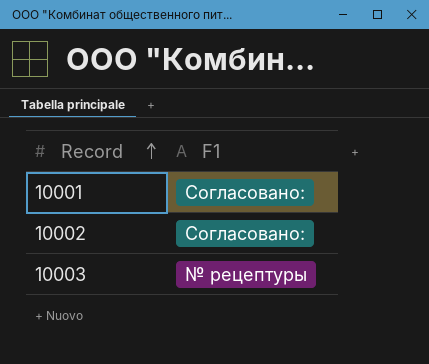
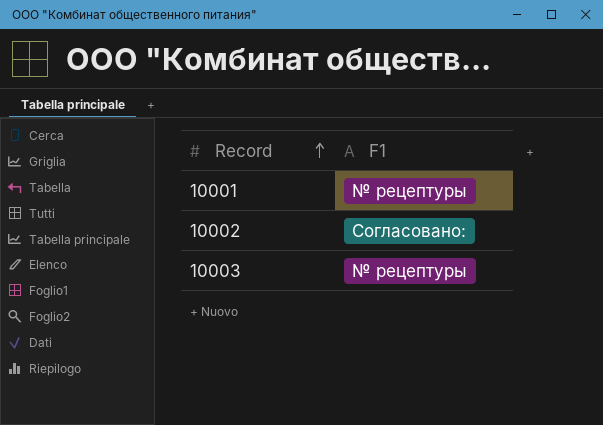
10001 | F1: Согласовано: -> № рецептуры

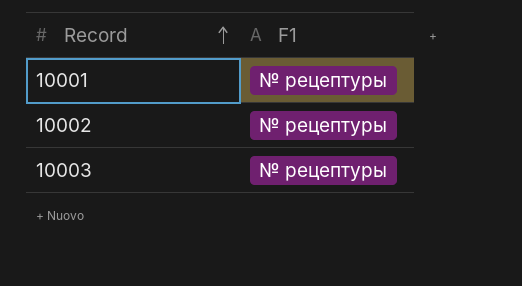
10002 | F1: Согласовано: -> № рецептуры

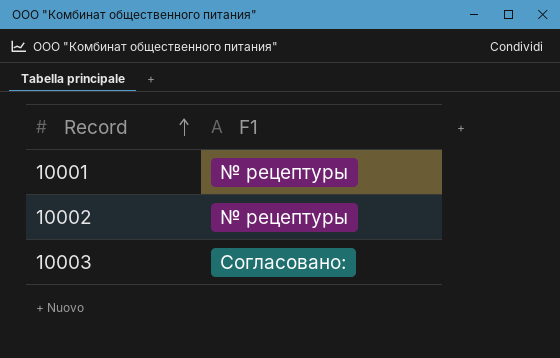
10003 | F1: № рецептуры -> Согласовано:

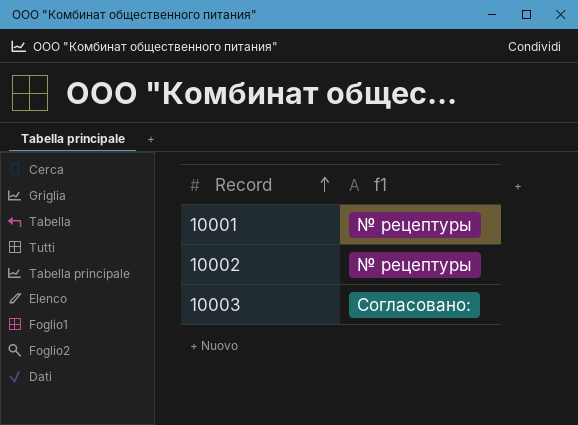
column name: F1 -> f1

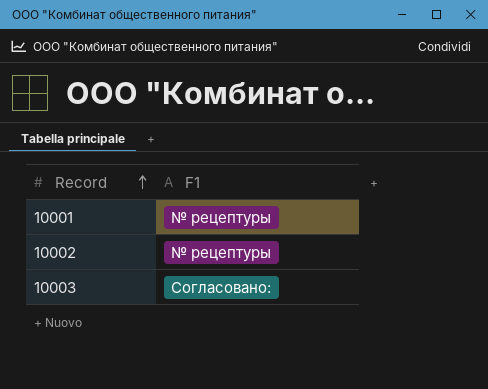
column name: f1 -> F1

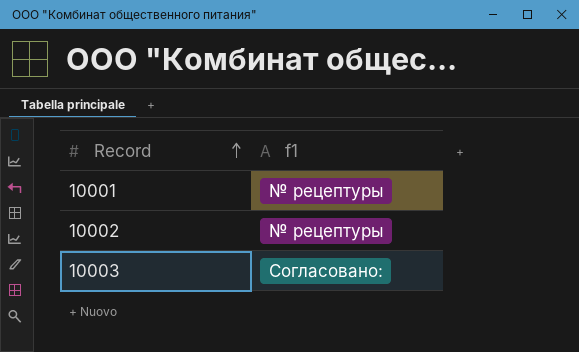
column name: F1 -> f1

